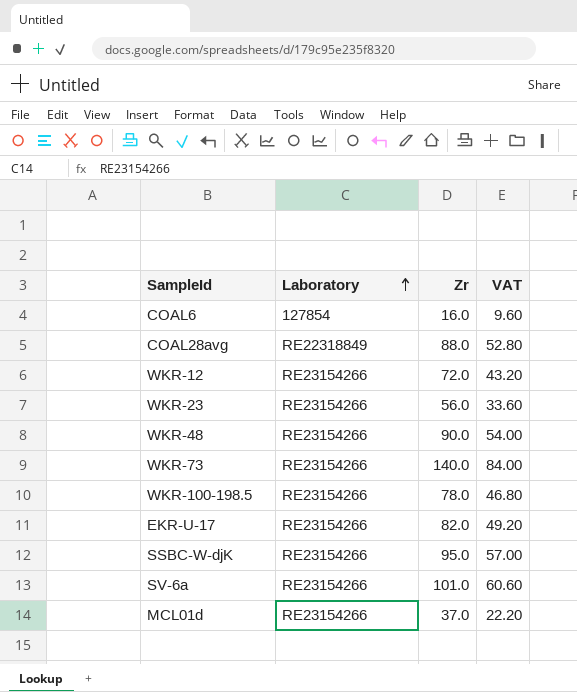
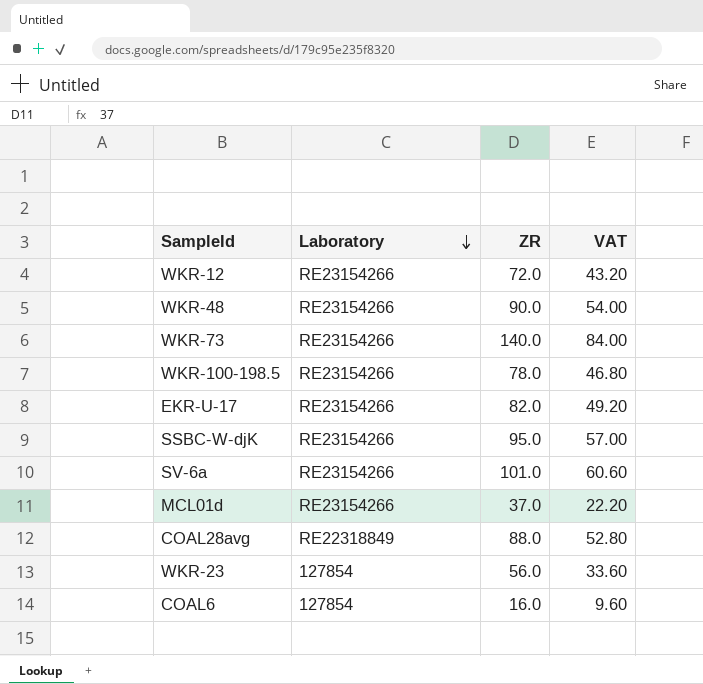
row order: Laboratory ascending -> Laboratory descending
column name: Zr -> ZR
WKR-23 | Laboratory: RE23154266 -> 127854

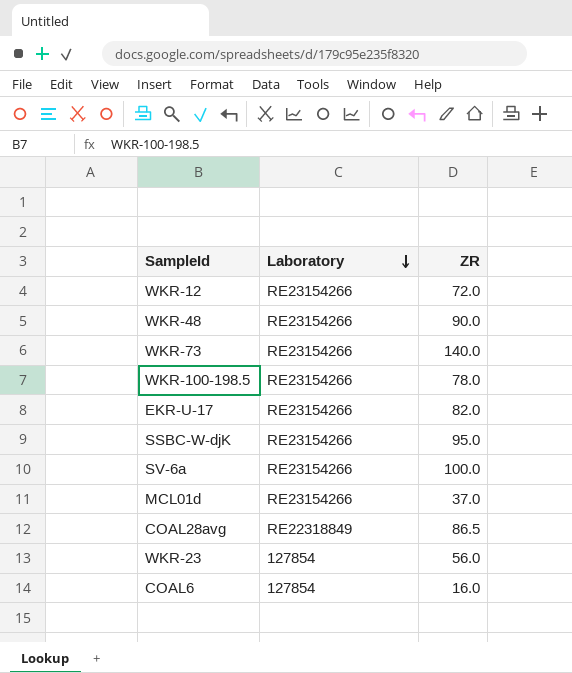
column VAT | formula: [ZR] * 0.6 -> none
SV-6a | ZR: 101.0 -> 100.0
COAL28avg | ZR: 88.0 -> 86.5

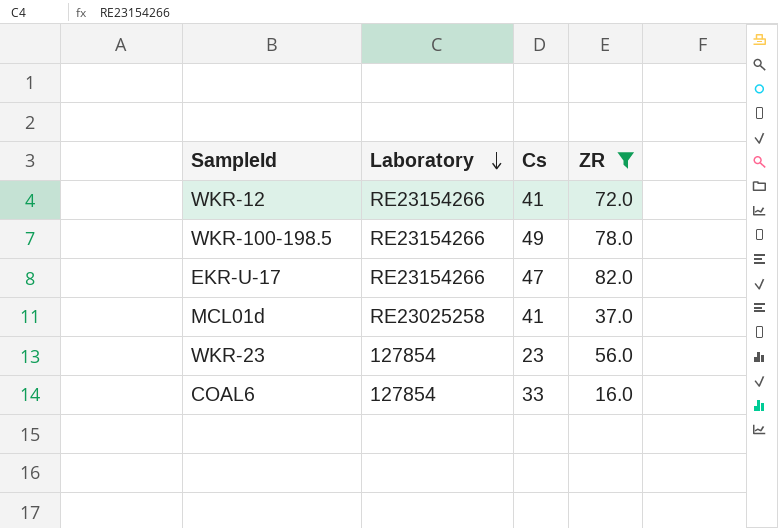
filter: none -> ZR <= 82.0
column Cs | position: none -> 3
MCL01d | Laboratory: RE23154266 -> RE23025258

